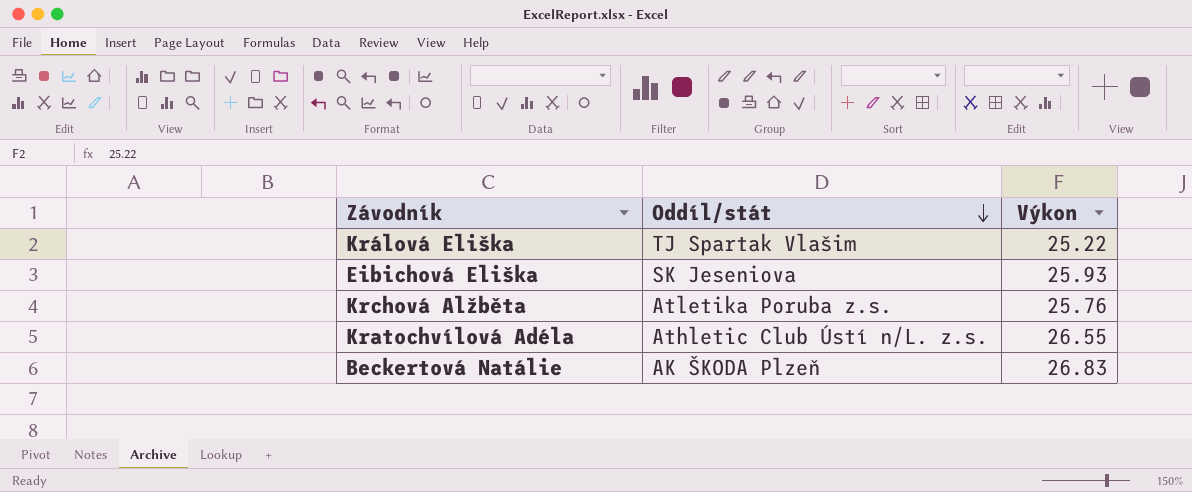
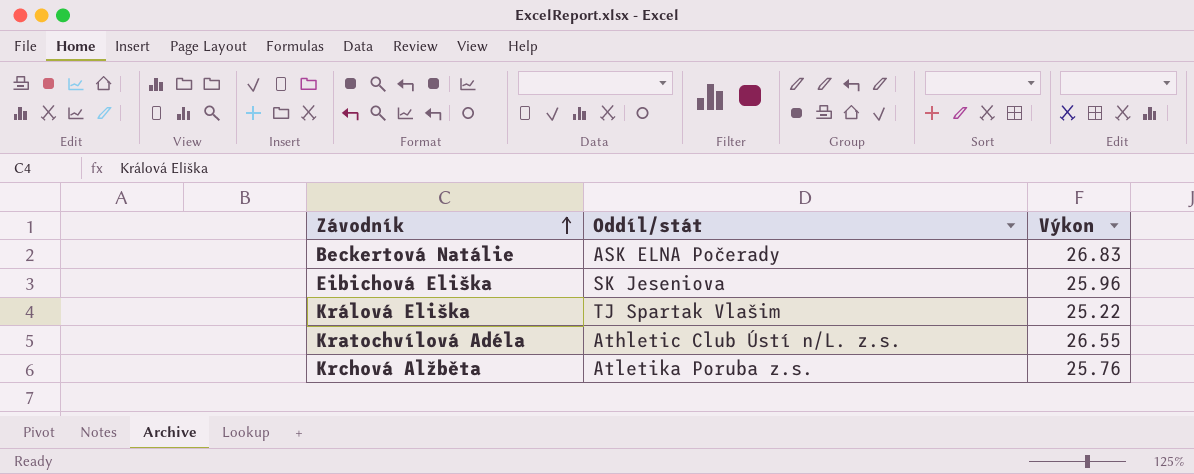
row order: Oddíl/stát descending -> Závodník ascending
Beckertová Natálie | Oddíl/stát: AK ŠKODA Plzeň -> ASK ELNA Počerady
Eibichová Eliška | Výkon: 25.93 -> 25.96

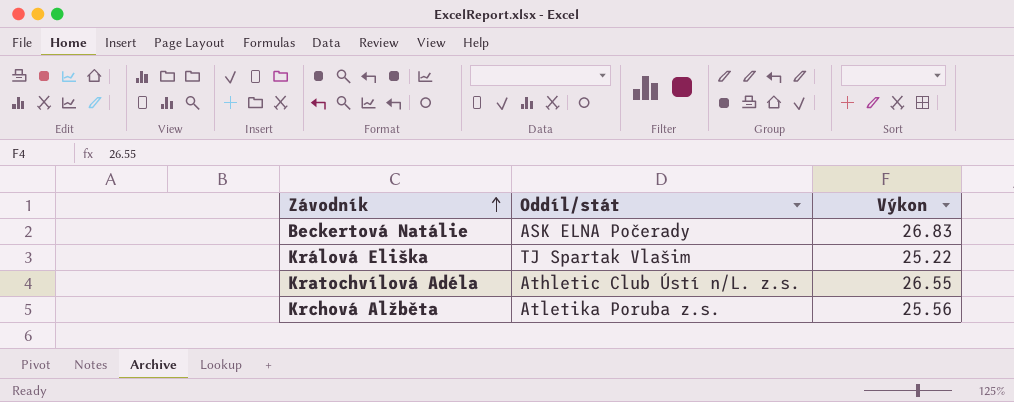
row Eibichová Eliška: SK Jeseniova | 25.96 -> none
Krchová Alžběta | Výkon: 25.76 -> 25.56

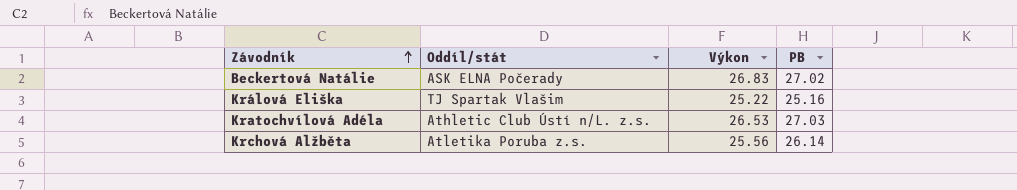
column PB | position: none -> 4
Kratochvílová Adéla | Výkon: 26.55 -> 26.53

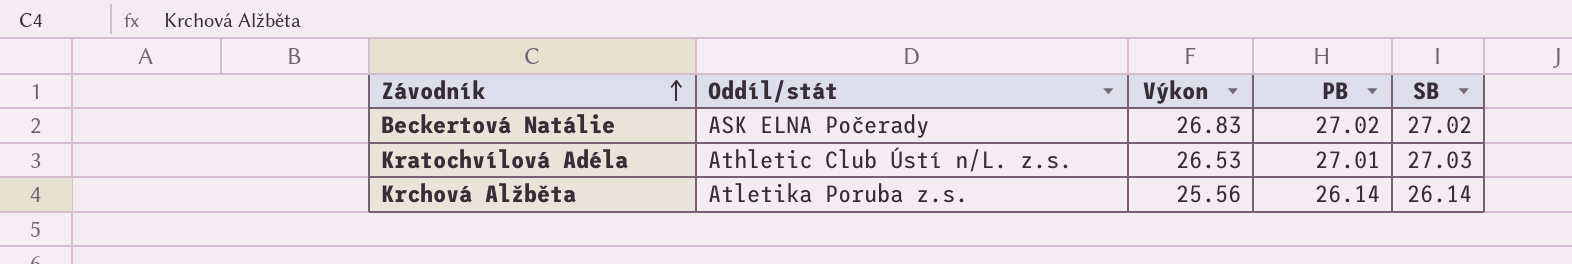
column SB | position: none -> 5
row Králová Eliška: TJ Spartak Vlašim | 25.22 | 25.16 -> none
Kratochvílová Adéla | PB: 27.03 -> 27.01

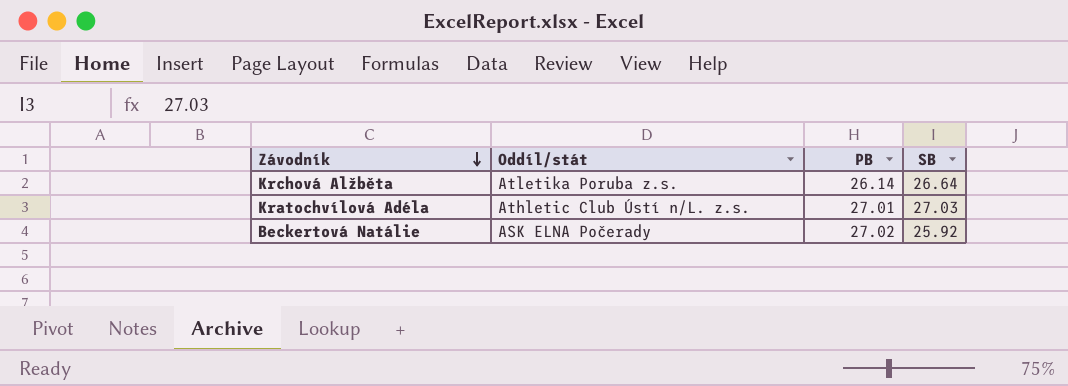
row order: Závodník ascending -> Závodník descending
column Výkon | position: 3 -> none
Krchová Alžběta | SB: 26.14 -> 26.64
Beckertová Natálie | SB: 27.02 -> 25.92

